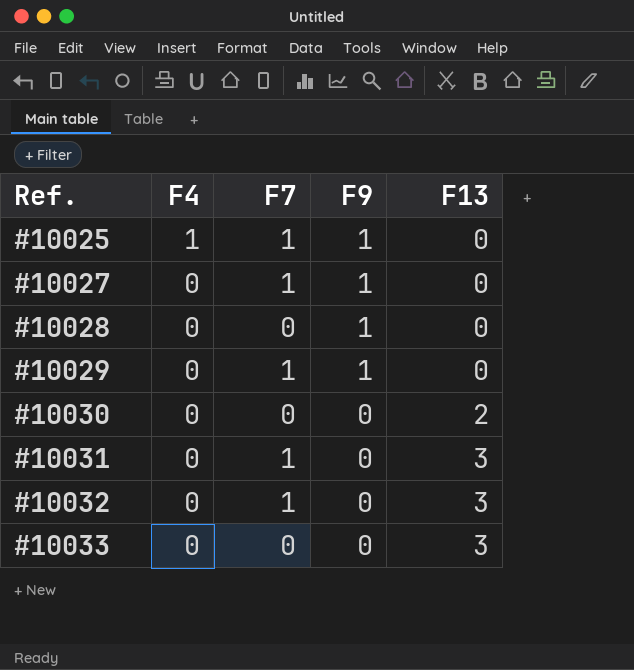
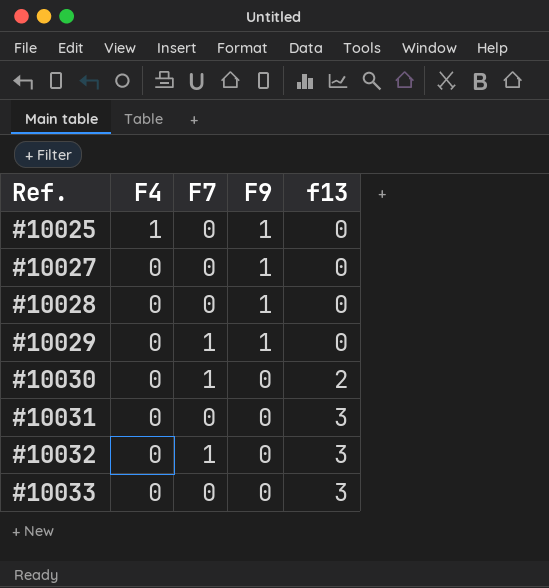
column name: F13 -> f13
#10025 | F7: 1 -> 0
#10027 | F7: 1 -> 0
#10030 | F7: 0 -> 1
#10031 | F7: 1 -> 0

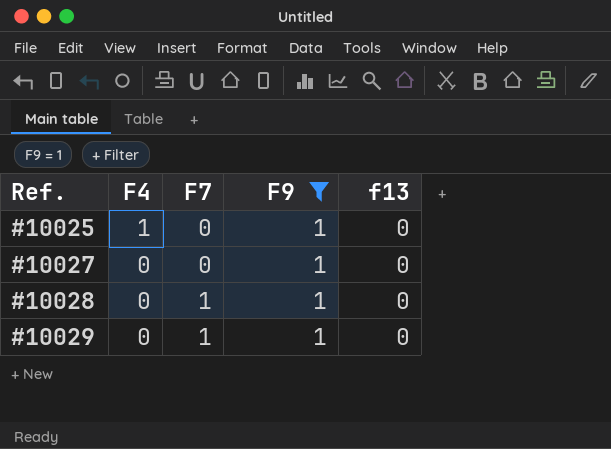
filter: none -> F9 = 1
#10028 | F7: 0 -> 1

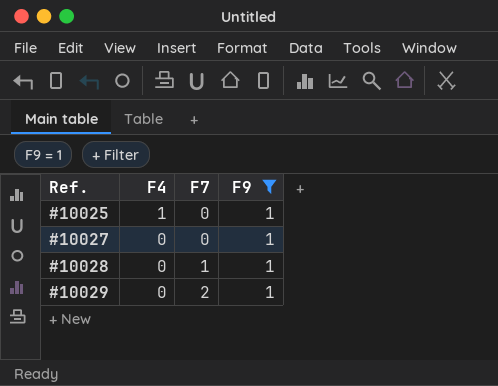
column f13 | position: 5 -> none
#10029 | F7: 1 -> 2

